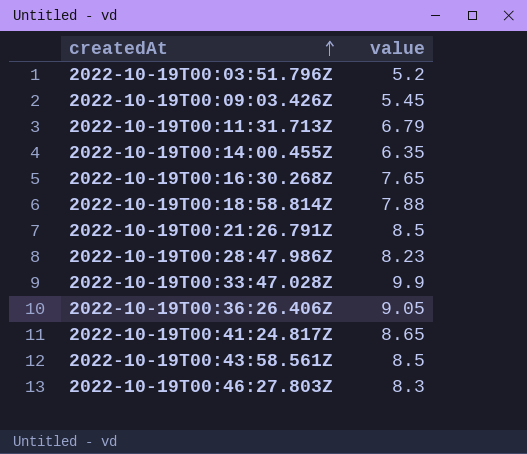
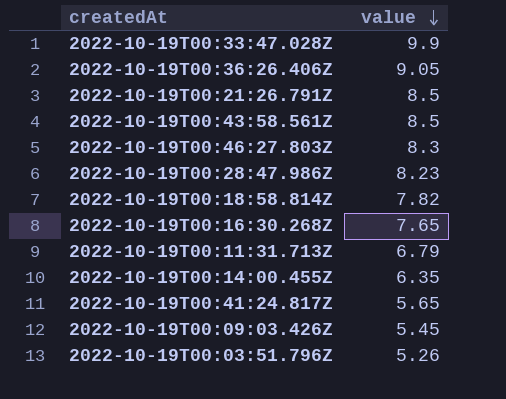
row order: createdAt ascending -> value descending
2022-10-19T00:18:58.814Z | value: 7.88 -> 7.82
2022-10-19T00:41:24.817Z | value: 8.65 -> 5.65
2022-10-19T00:03:51.796Z | value: 5.2 -> 5.26

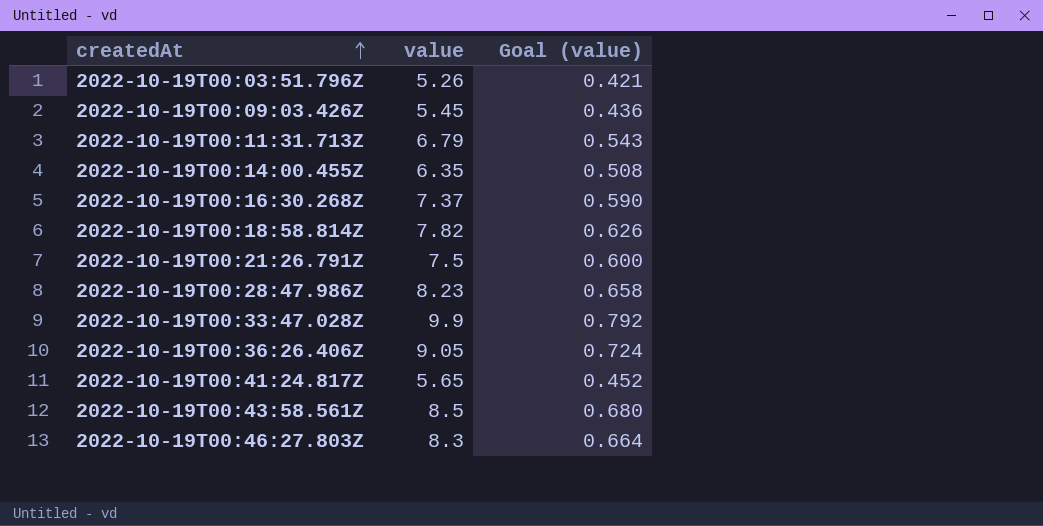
row order: value descending -> createdAt ascending
column Goal (value) | formula: none -> [value] * 0.08
2022-10-19T00:16:30.268Z | value: 7.65 -> 7.37
2022-10-19T00:21:26.791Z | value: 8.5 -> 7.5

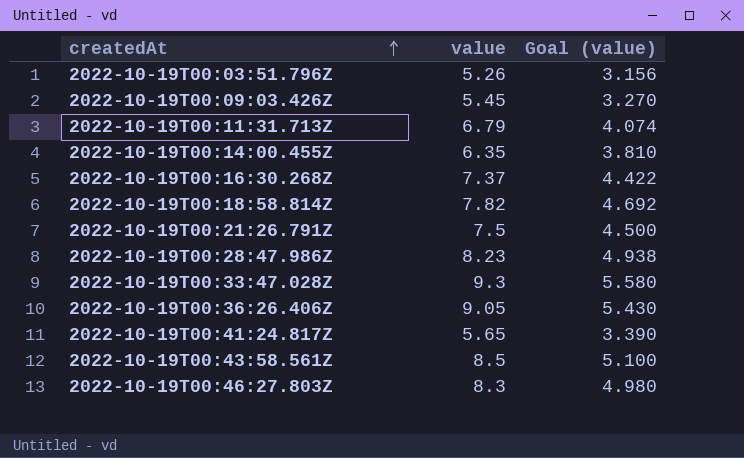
column Goal (value) | formula: [value] * 0.08 -> [value] * 0.6
2022-10-19T00:33:47.028Z | value: 9.9 -> 9.3

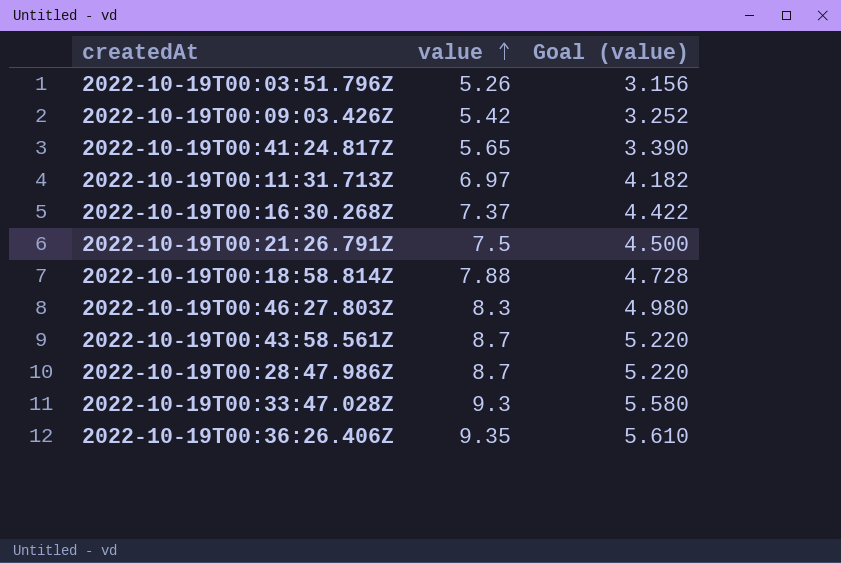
row order: createdAt ascending -> value ascending
row 2022-10-19T00:14:00.455Z: 6.35 | 3.810 -> none
2022-10-19T00:09:03.426Z | value: 5.45 -> 5.42
2022-10-19T00:09:03.426Z | Goal (value): 3.270 -> 3.252
2022-10-19T00:11:31.713Z | value: 6.79 -> 6.97
2022-10-19T00:11:31.713Z | Goal (value): 4.074 -> 4.182
2022-10-19T00:18:58.814Z | value: 7.82 -> 7.88
2022-10-19T00:18:58.814Z | Goal (value): 4.692 -> 4.728
2022-10-19T00:43:58.561Z | value: 8.5 -> 8.7
2022-10-19T00:43:58.561Z | Goal (value): 5.100 -> 5.220
2022-10-19T00:28:47.986Z | value: 8.23 -> 8.7
2022-10-19T00:28:47.986Z | Goal (value): 4.938 -> 5.220
2022-10-19T00:36:26.406Z | value: 9.05 -> 9.35
2022-10-19T00:36:26.406Z | Goal (value): 5.430 -> 5.610

